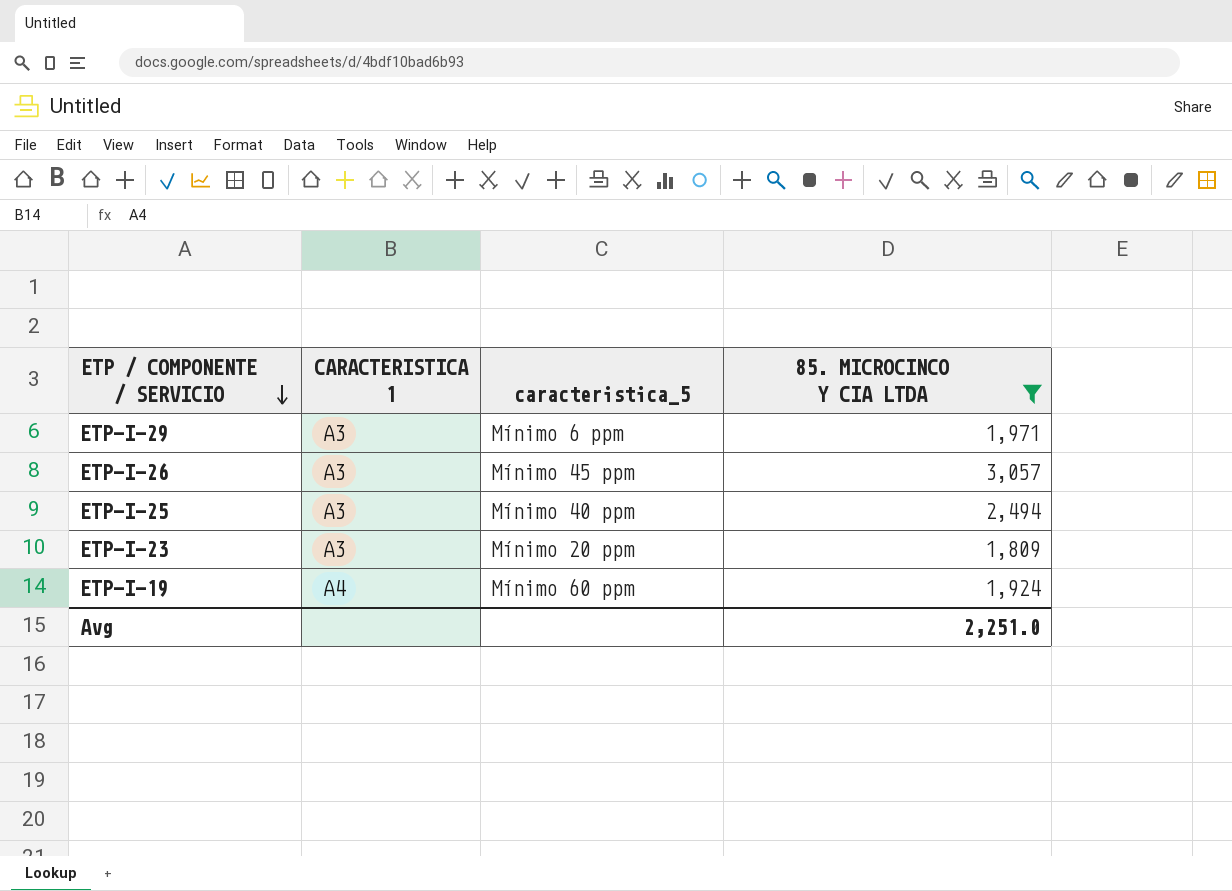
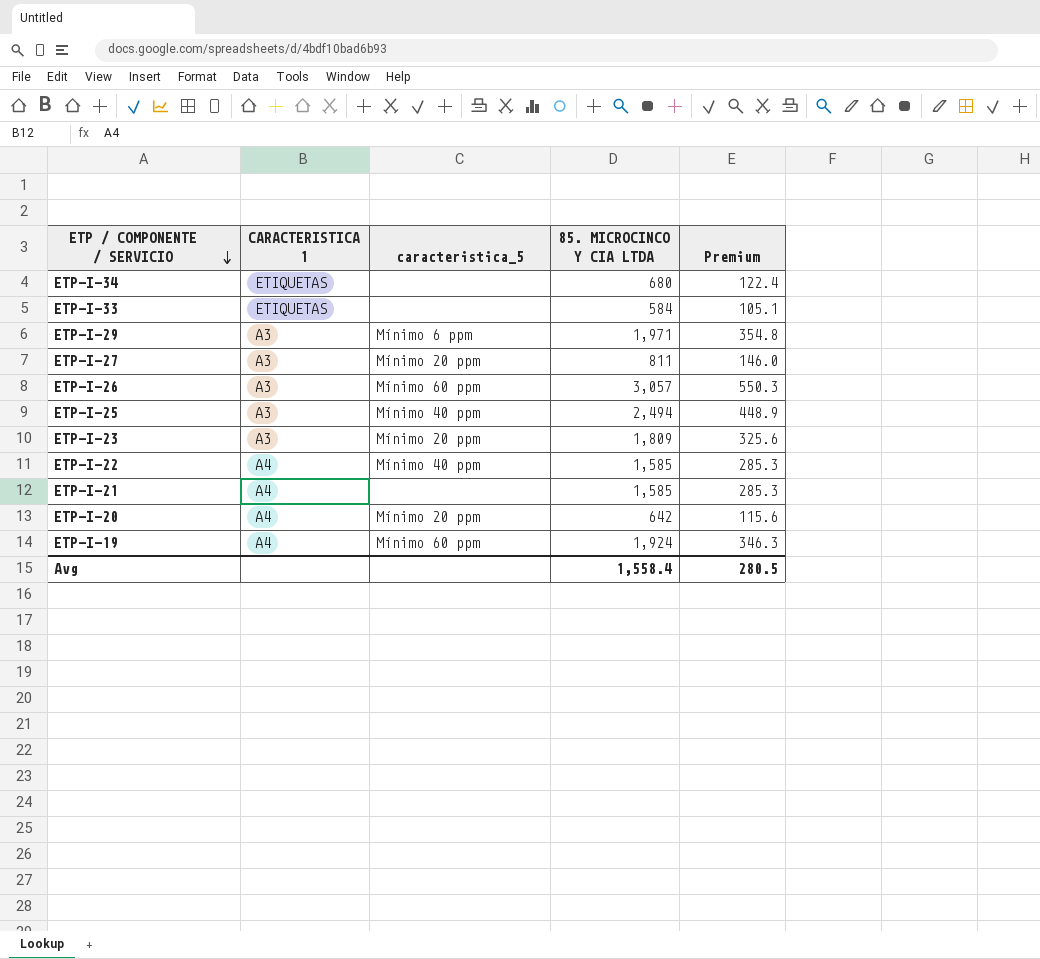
filter: 85. MICROCINCO Y CIA LTDA >= 1,809 -> none
column Premium | formula: none -> [85. MICROCINCO Y CIA LTDA] * 0.18
ETP-I-26 | caracteristica_5: Mínimo 45 ppm -> Mínimo 60 ppm
Avg | 85. MICROCINCO Y CIA LTDA: 2,251.0 -> 1,558.4

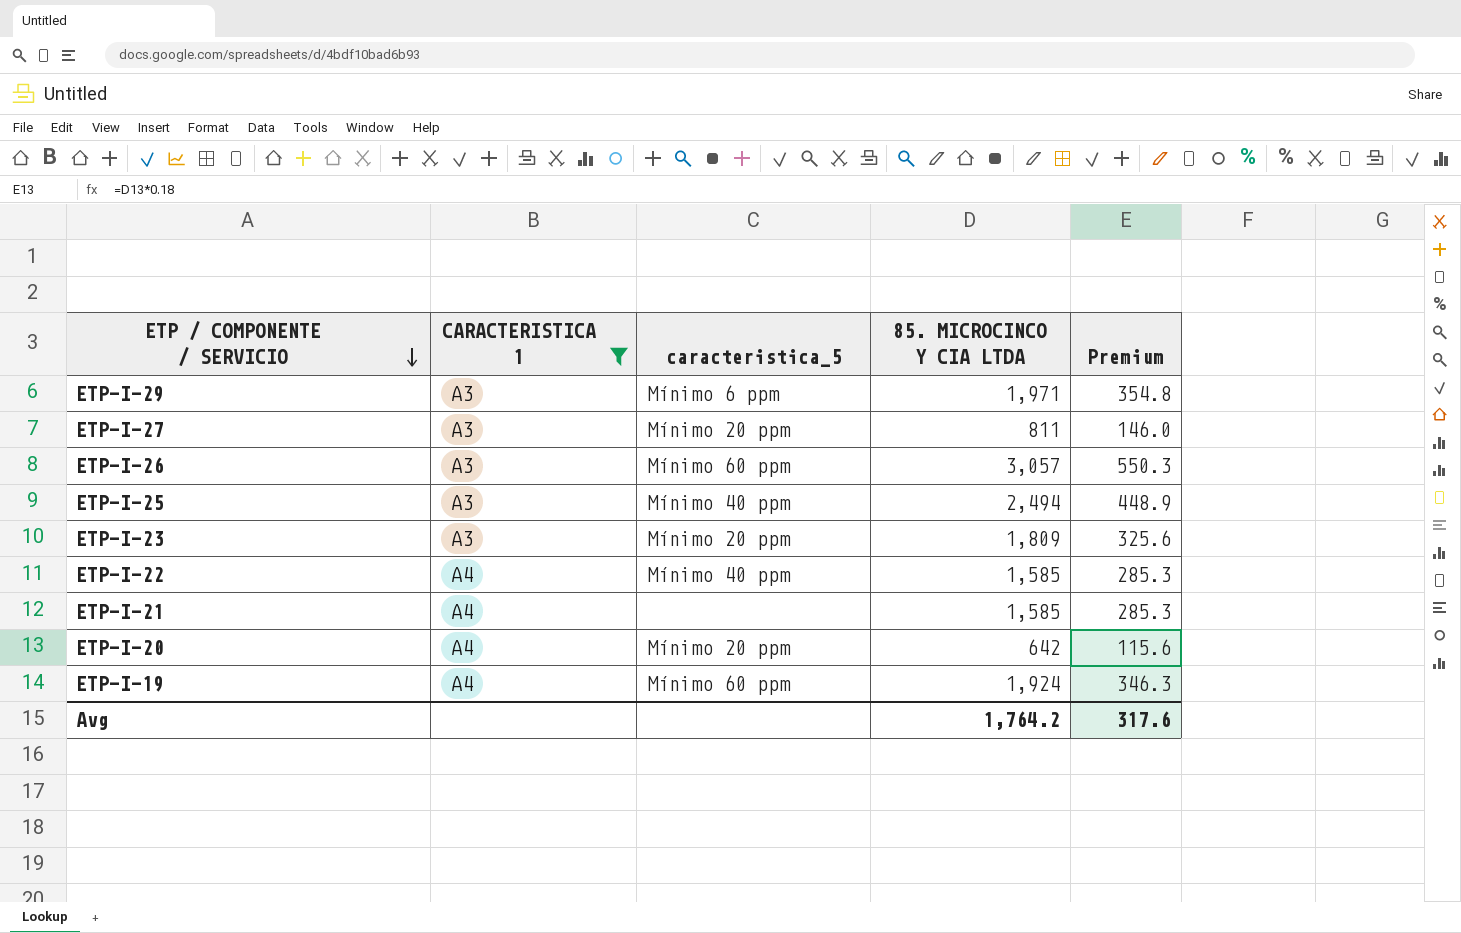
filter: none -> CARACTERISTICA 1 != ETIQUETAS
Avg | 85. MICROCINCO Y CIA LTDA: 1,558.4 -> 1,764.2
Avg | Premium: 280.5 -> 317.6

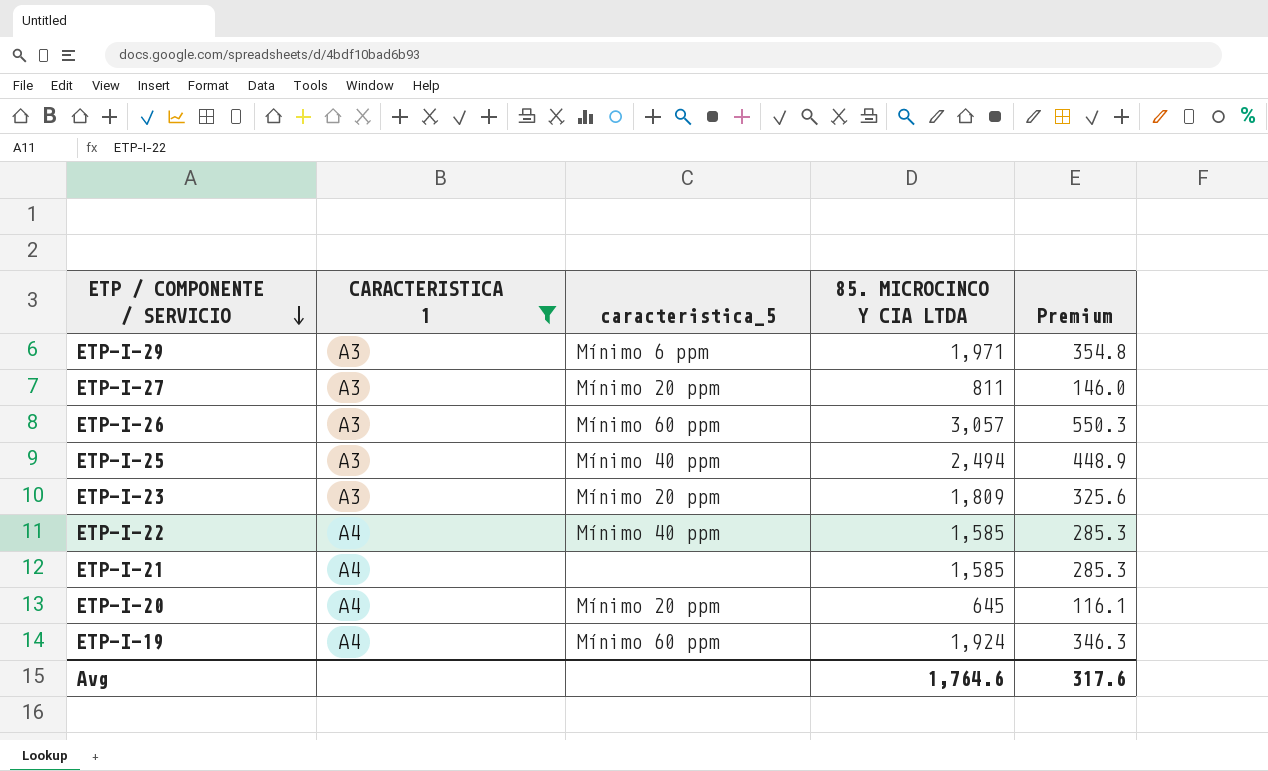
ETP-I-20 | 85. MICROCINCO Y CIA LTDA: 642 -> 645
ETP-I-20 | Premium: 115.6 -> 116.1
Avg | 85. MICROCINCO Y CIA LTDA: 1,764.2 -> 1,764.6

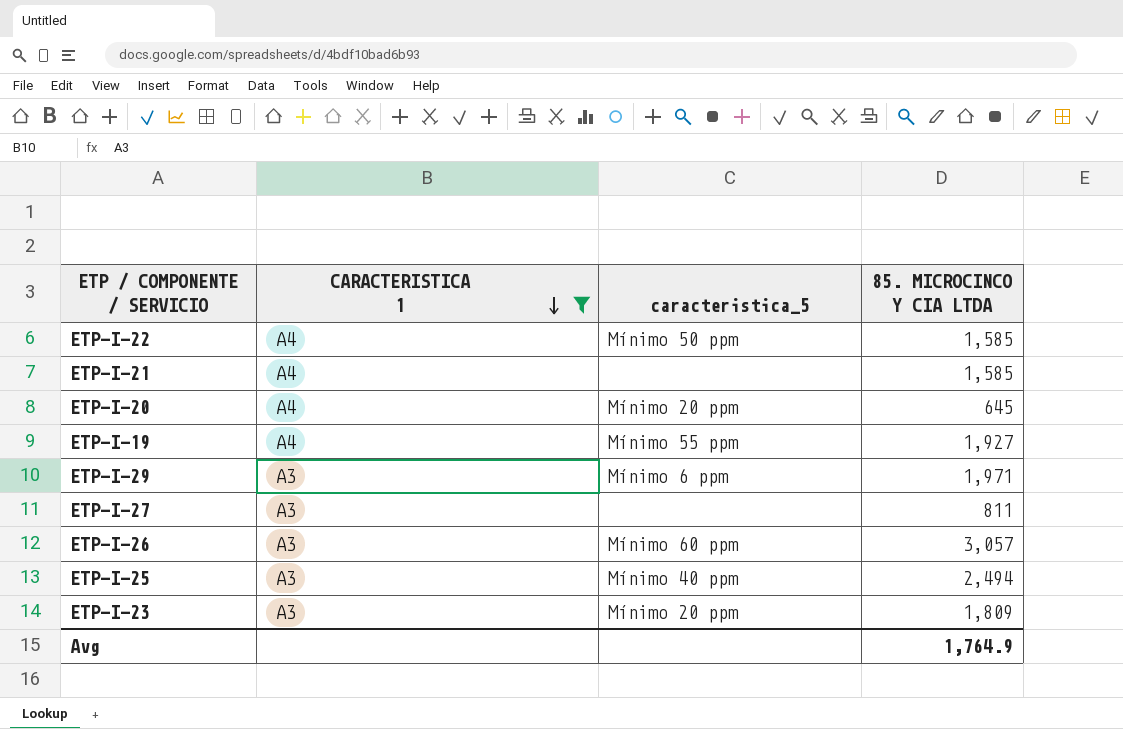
row order: ETP / COMPONENTE / SERVICIO descending -> CARACTERISTICA 1 descending
column Premium | formula: [85. MICROCINCO Y CIA LTDA] * 0.18 -> none
ETP-I-22 | caracteristica_5: Mínimo 40 ppm -> Mínimo 50 ppm
ETP-I-19 | caracteristica_5: Mínimo 60 ppm -> Mínimo 55 ppm
ETP-I-19 | 85. MICROCINCO Y CIA LTDA: 1,924 -> 1,927
ETP-I-27 | caracteristica_5: Mínimo 20 ppm -> none
Avg | 85. MICROCINCO Y CIA LTDA: 1,764.6 -> 1,764.9

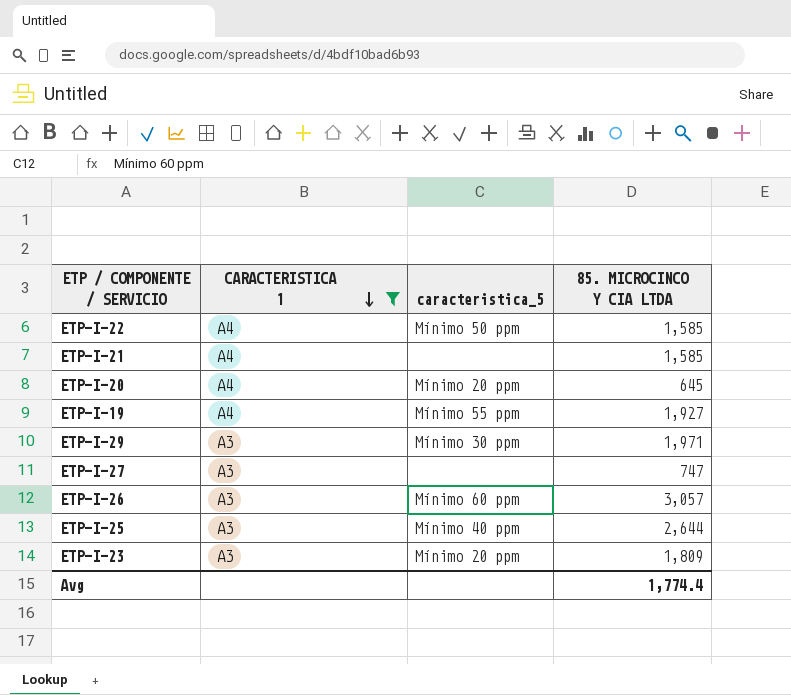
ETP-I-29 | caracteristica_5: Mínimo 6 ppm -> Mínimo 30 ppm
ETP-I-27 | 85. MICROCINCO Y CIA LTDA: 811 -> 747
ETP-I-25 | 85. MICROCINCO Y CIA LTDA: 2,494 -> 2,644
Avg | 85. MICROCINCO Y CIA LTDA: 1,764.9 -> 1,774.4

